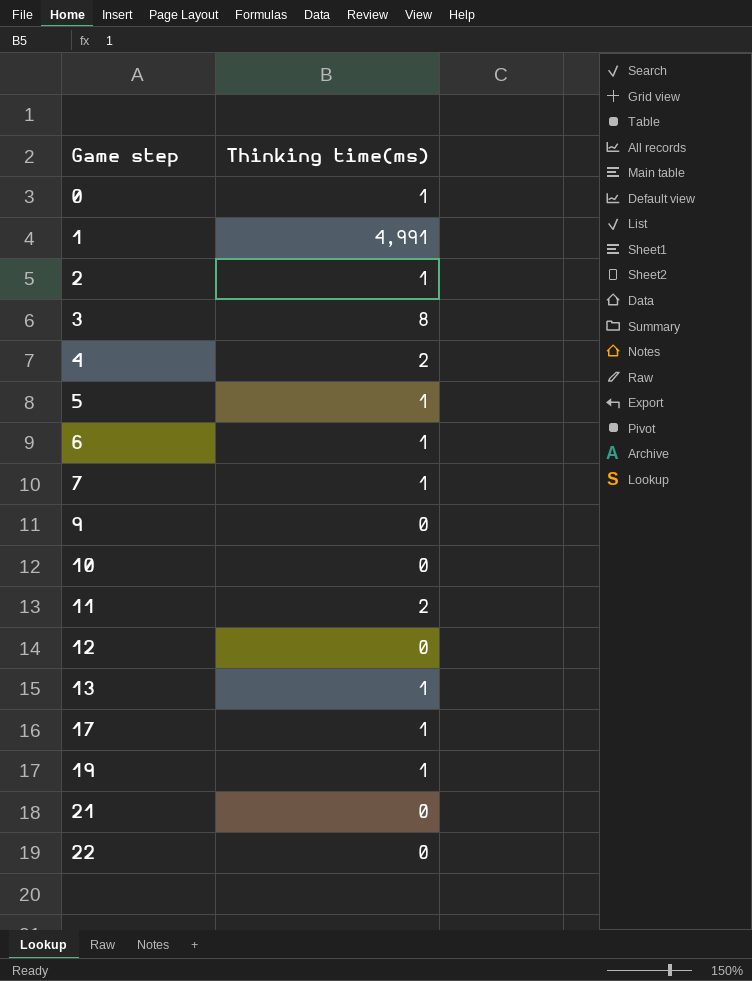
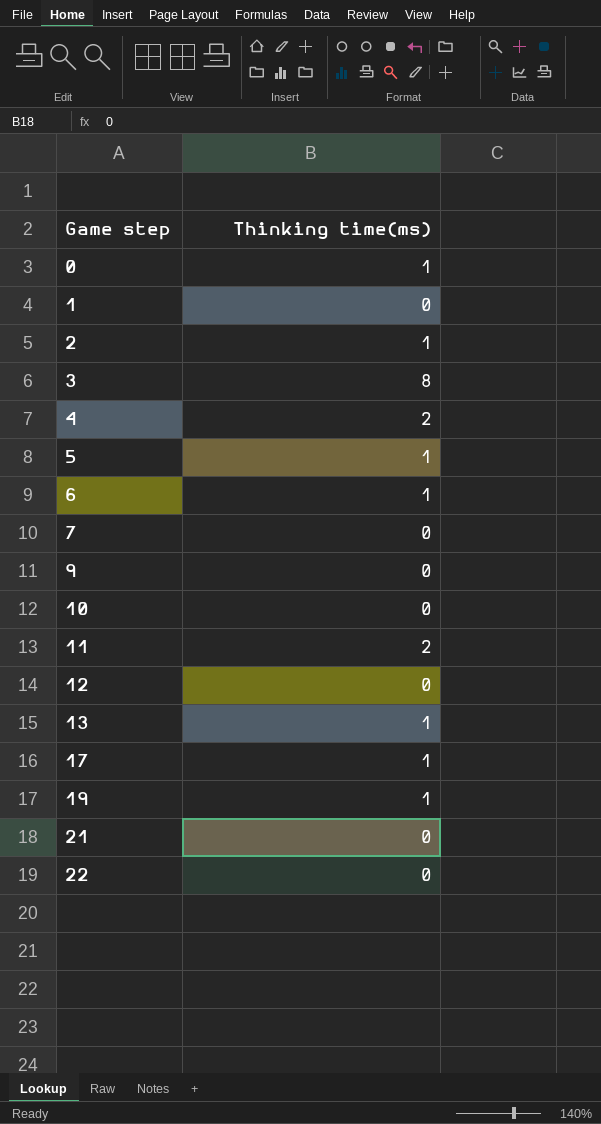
1 | Thinking time(ms): 4,991 -> 0
7 | Thinking time(ms): 1 -> 0

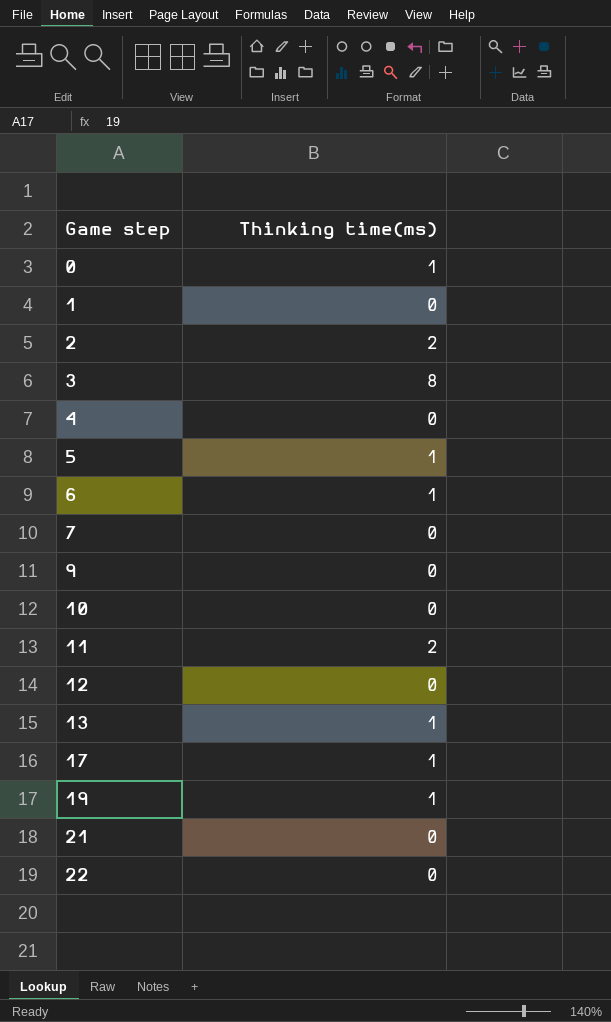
2 | Thinking time(ms): 1 -> 2
4 | Thinking time(ms): 2 -> 0

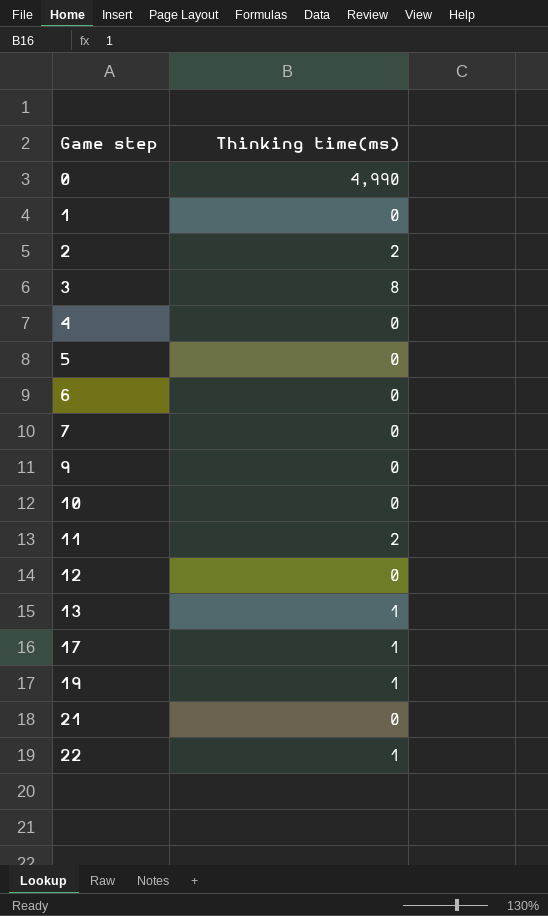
0 | Thinking time(ms): 1 -> 4,990
5 | Thinking time(ms): 1 -> 0
6 | Thinking time(ms): 1 -> 0
22 | Thinking time(ms): 0 -> 1

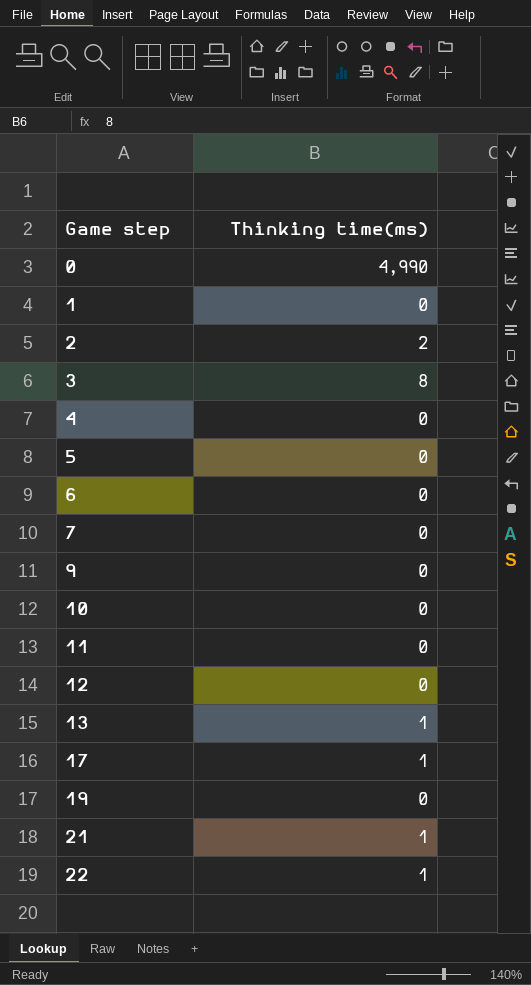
11 | Thinking time(ms): 2 -> 0
19 | Thinking time(ms): 1 -> 0
21 | Thinking time(ms): 0 -> 1

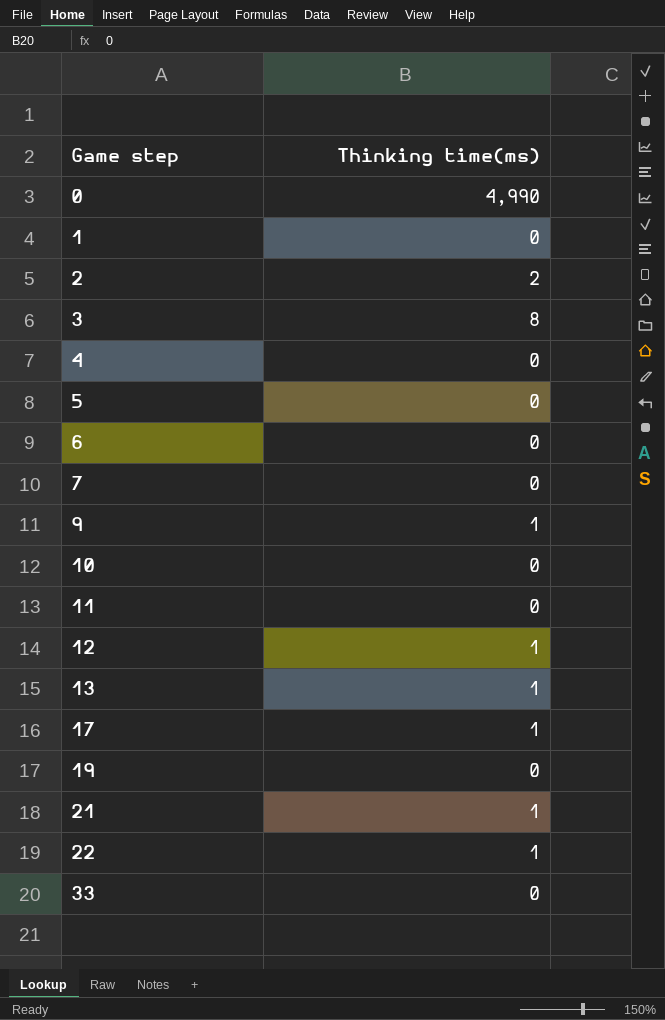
9 | Thinking time(ms): 0 -> 1
12 | Thinking time(ms): 0 -> 1
row 33: none -> 0

